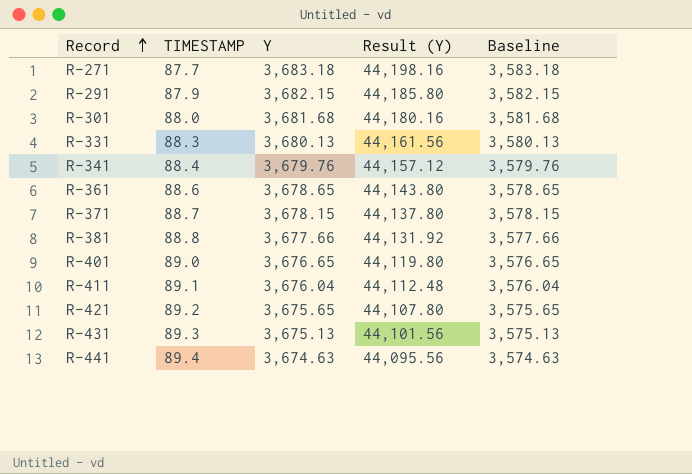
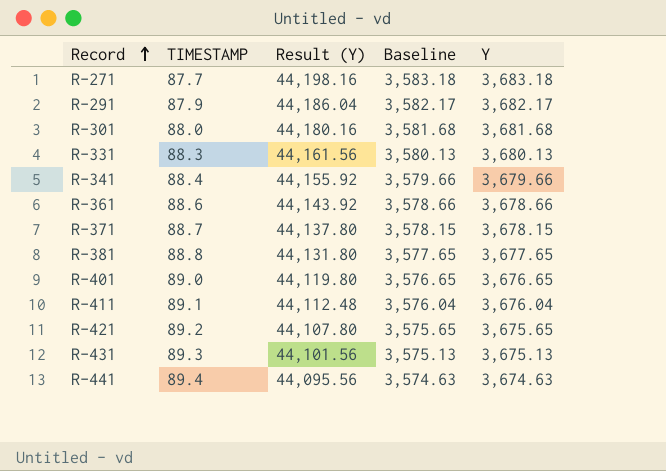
column Y | position: 3 -> 5
R-291 | Result (Y): 44,185.80 -> 44,186.04
R-291 | Baseline: 3,582.15 -> 3,582.17
R-291 | Y: 3,682.15 -> 3,682.17
R-341 | Result (Y): 44,157.12 -> 44,155.92
R-341 | Baseline: 3,579.76 -> 3,579.66
R-341 | Y: 3,679.76 -> 3,679.66
R-361 | Result (Y): 44,143.80 -> 44,143.92
R-361 | Baseline: 3,578.65 -> 3,578.66
R-361 | Y: 3,678.65 -> 3,678.66
R-381 | Result (Y): 44,131.92 -> 44,131.80
R-381 | Baseline: 3,577.66 -> 3,577.65
R-381 | Y: 3,677.66 -> 3,677.65

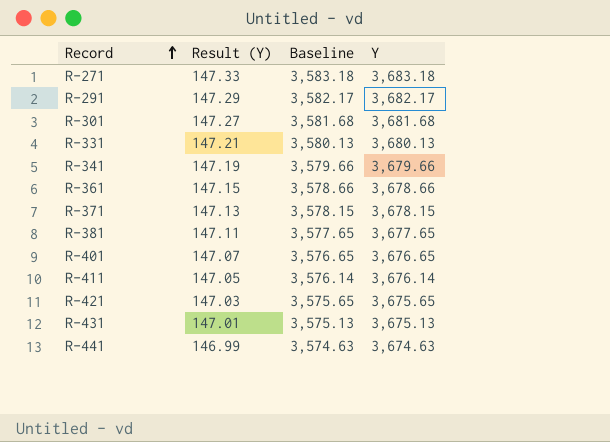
column TIMESTAMP | position: 2 -> none
column Result (Y) | formula: [Y] * 12 -> [Y] * 0.04
R-411 | Baseline: 3,576.04 -> 3,576.14
R-411 | Y: 3,676.04 -> 3,676.14

